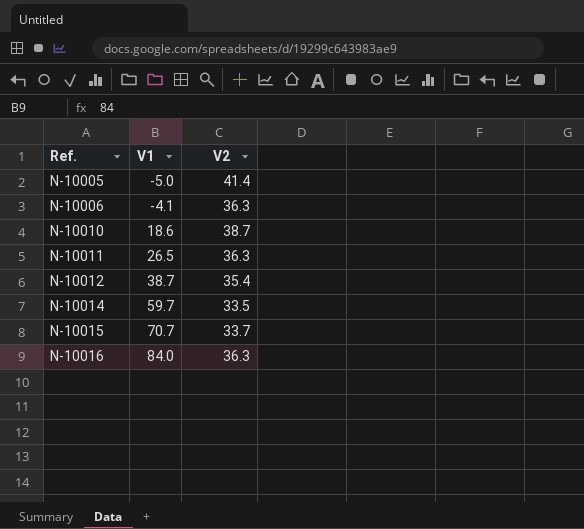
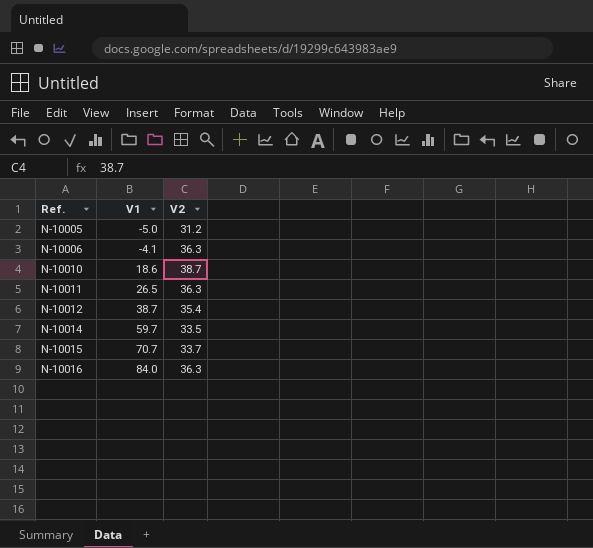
N-10005 | V2: 41.4 -> 31.2

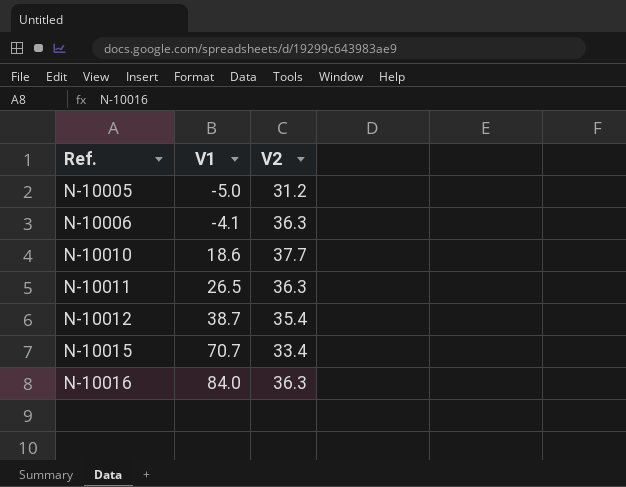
row N-10014: 59.7 | 33.5 -> none
N-10010 | V2: 38.7 -> 37.7
N-10015 | V2: 33.7 -> 33.4

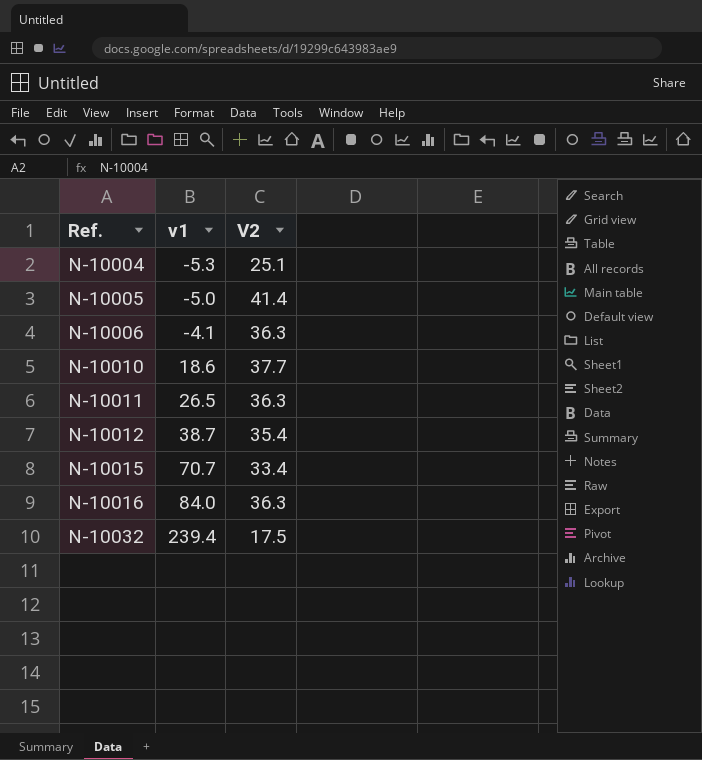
column name: V1 -> v1
row N-10004: none -> -5.3 | 25.1
N-10005 | V2: 31.2 -> 41.4
row N-10032: none -> 239.4 | 17.5

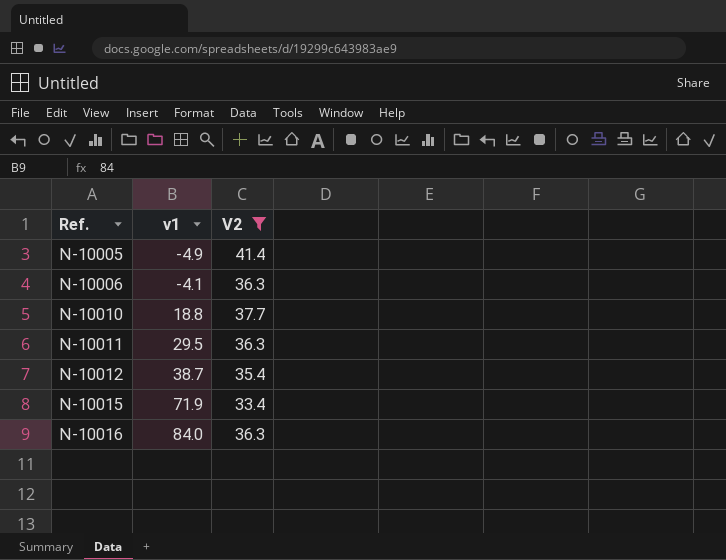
filter: none -> V2 >= 33.4
N-10005 | v1: -5.0 -> -4.9
N-10010 | v1: 18.6 -> 18.8
N-10011 | v1: 26.5 -> 29.5
N-10015 | v1: 70.7 -> 71.9

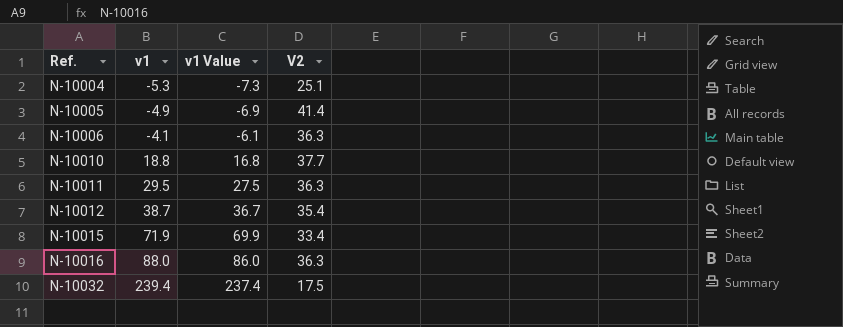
filter: V2 >= 33.4 -> none
column v1 Value | formula: none -> [v1] - 2
N-10016 | v1: 84.0 -> 88.0

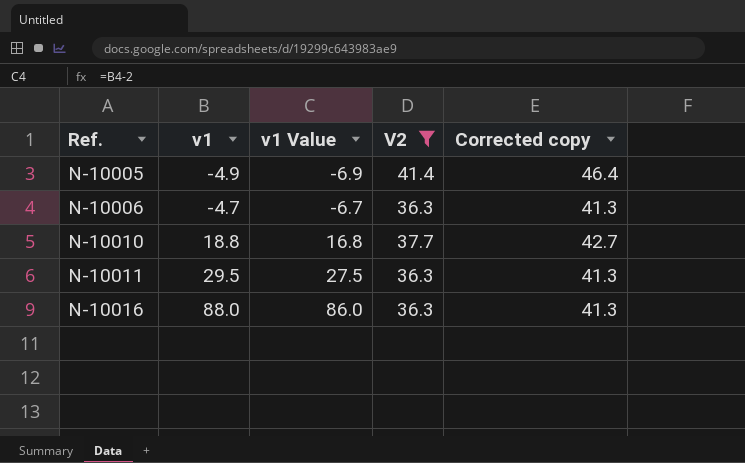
filter: none -> V2 >= 36.3
column Corrected copy | formula: none -> [V2] + 5
N-10006 | v1: -4.1 -> -4.7
N-10006 | v1 Value: -6.1 -> -6.7

